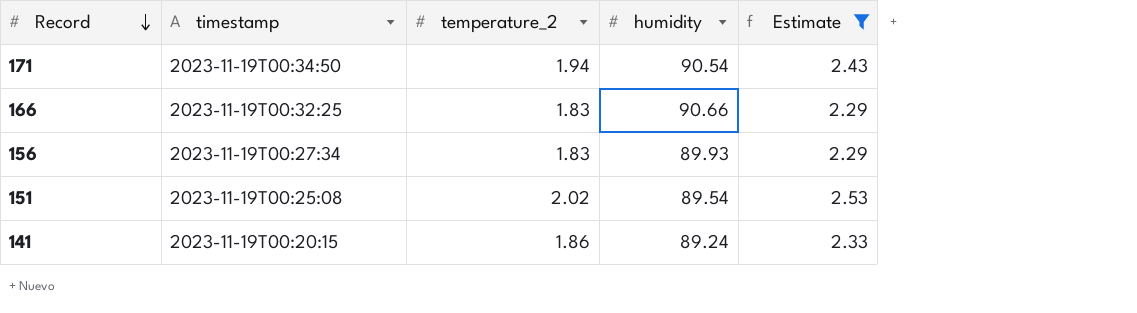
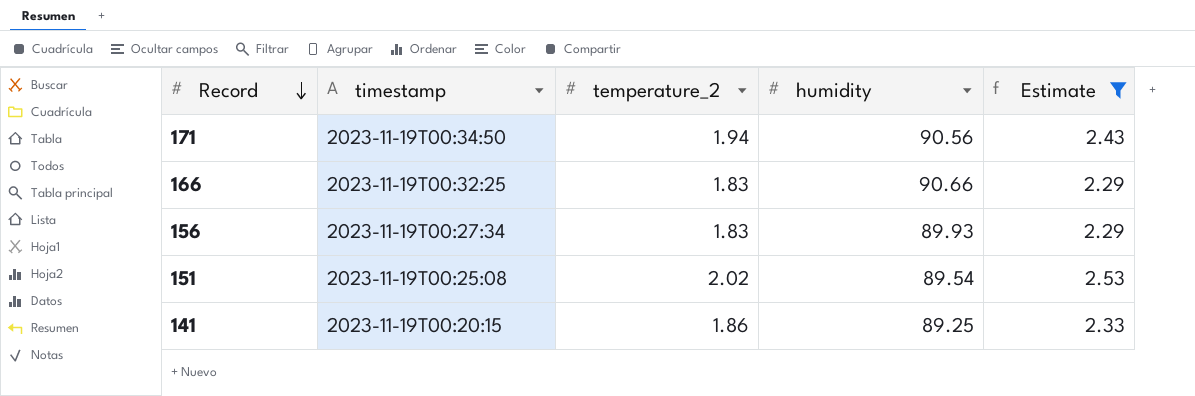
171 | humidity: 90.54 -> 90.56
141 | humidity: 89.24 -> 89.25

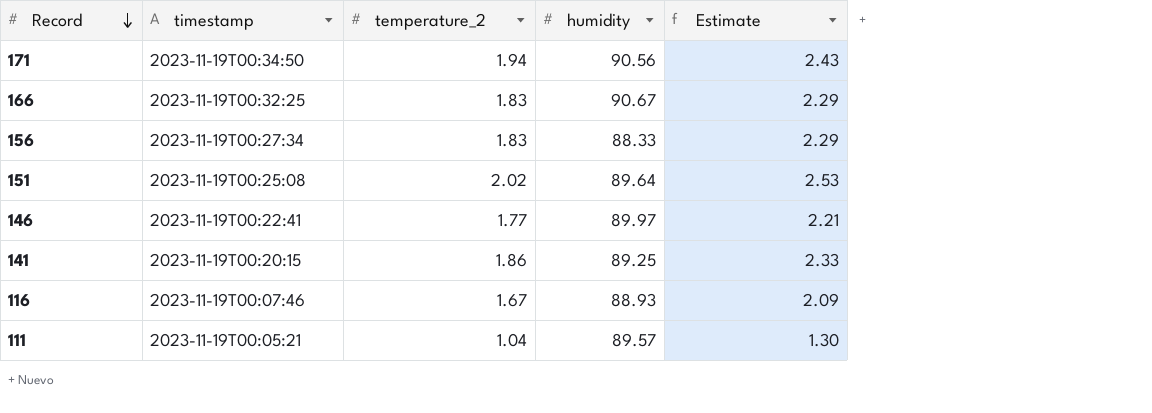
filter: Estimate >= 2.29 -> none
166 | humidity: 90.66 -> 90.67
156 | humidity: 89.93 -> 88.33
151 | humidity: 89.54 -> 89.64

